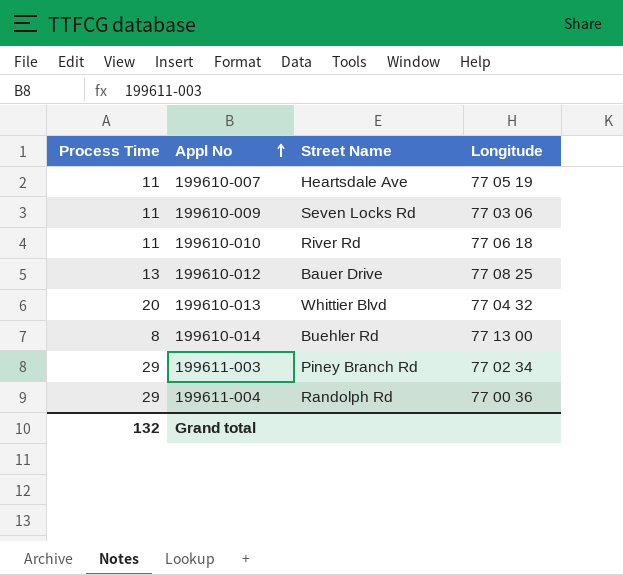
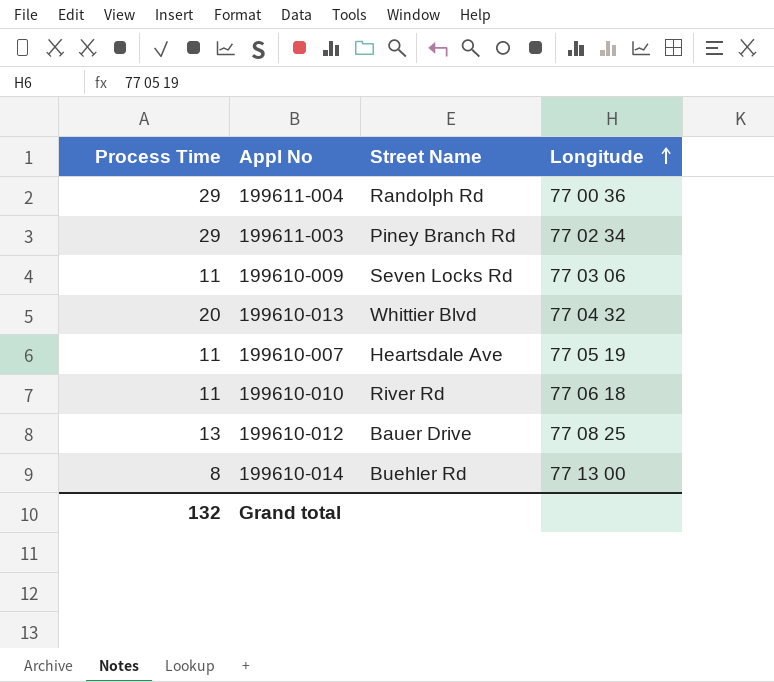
row order: Appl No ascending -> Longitude ascending

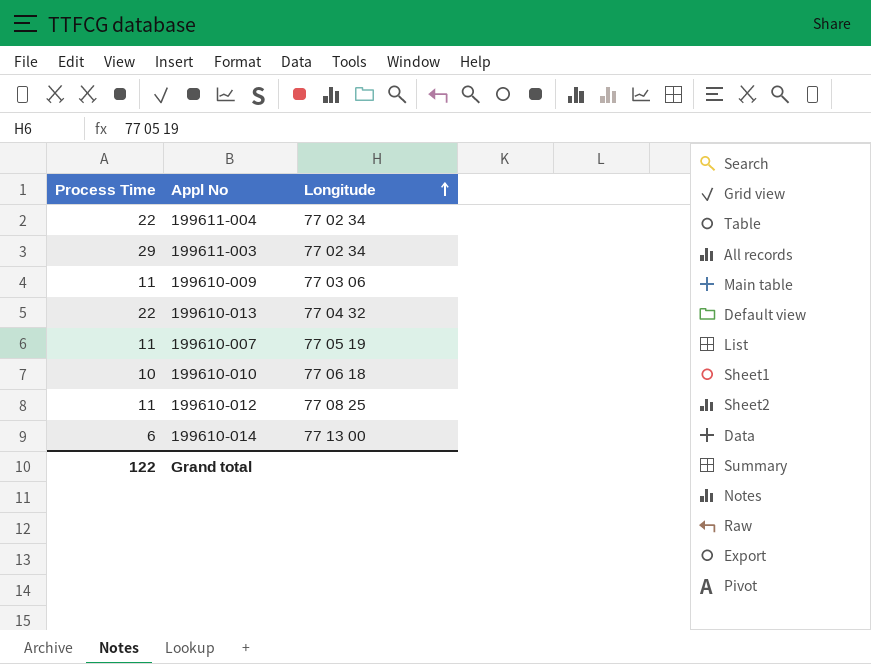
column Street Name | position: 3 -> none
199611-004 | Process Time: 29 -> 22
199611-004 | Longitude: 77 00 36 -> 77 02 34
199610-013 | Process Time: 20 -> 22
199610-010 | Process Time: 11 -> 10
199610-012 | Process Time: 13 -> 11
199610-014 | Process Time: 8 -> 6
Grand total | Process Time: 132 -> 122

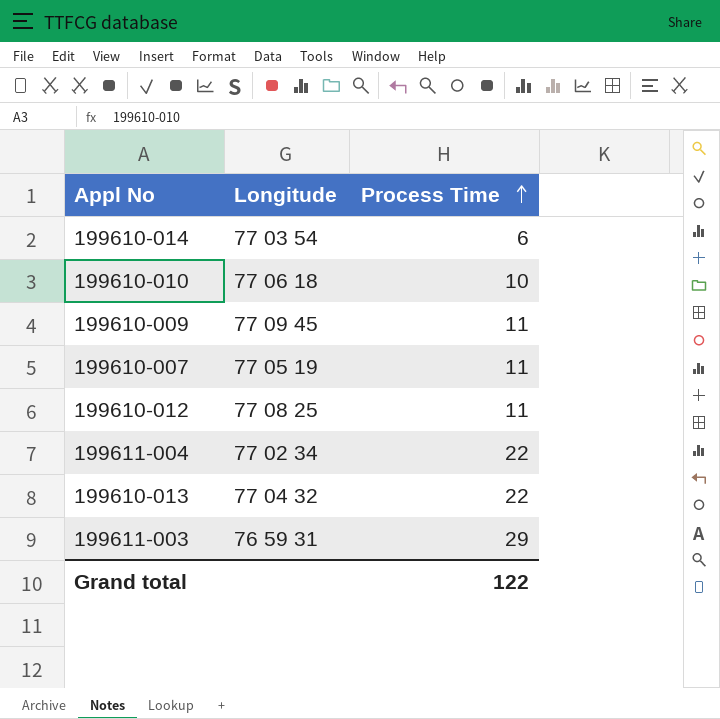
row order: Longitude ascending -> Process Time ascending
column Process Time | position: 1 -> 3
199610-014 | Longitude: 77 13 00 -> 77 03 54
199610-009 | Longitude: 77 03 06 -> 77 09 45
199611-003 | Longitude: 77 02 34 -> 76 59 31

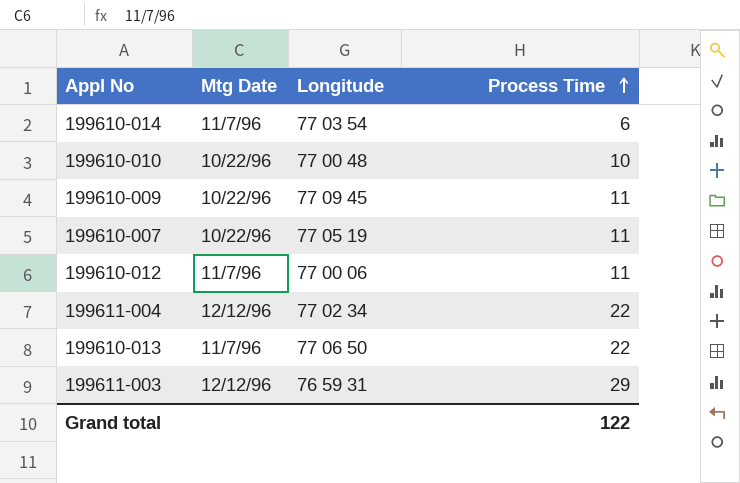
column Mtg Date | position: none -> 2
199610-010 | Longitude: 77 06 18 -> 77 00 48
199610-012 | Longitude: 77 08 25 -> 77 00 06
199610-013 | Longitude: 77 04 32 -> 77 06 50

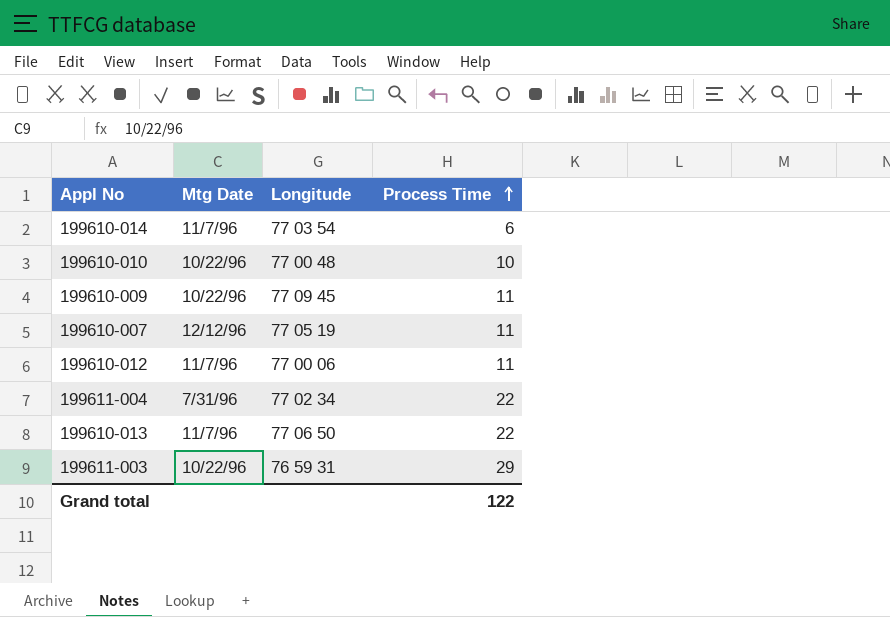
199610-007 | Mtg Date: 10/22/96 -> 12/12/96
199611-004 | Mtg Date: 12/12/96 -> 7/31/96
199611-003 | Mtg Date: 12/12/96 -> 10/22/96

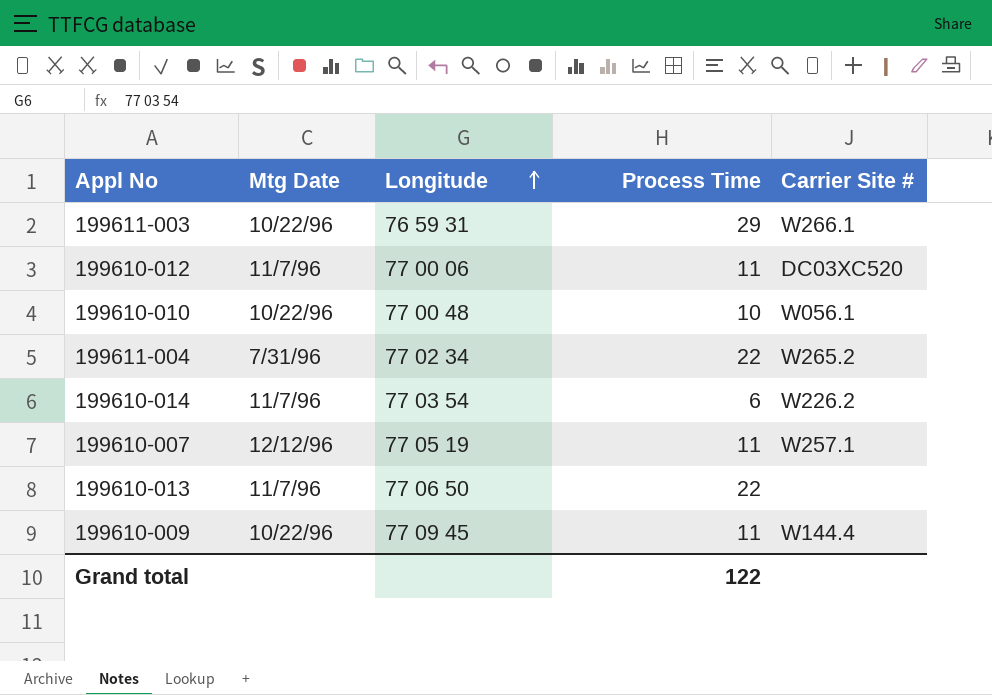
row order: Process Time ascending -> Longitude ascending
column Carrier Site # | position: none -> 5

